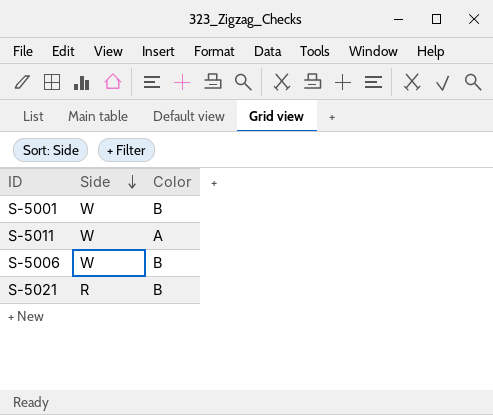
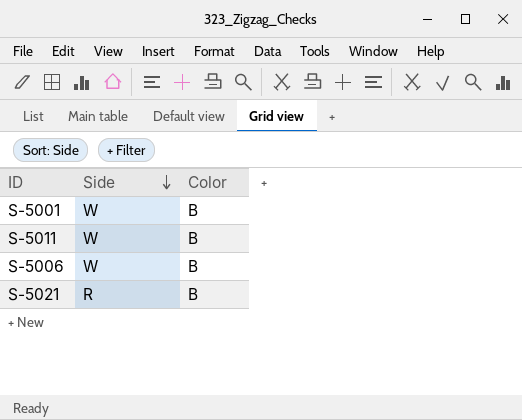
S-5011 | Color: A -> B

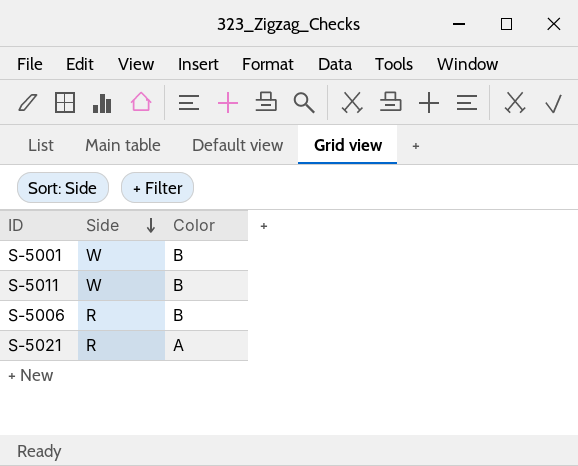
S-5006 | Side: W -> R
S-5021 | Color: B -> A

